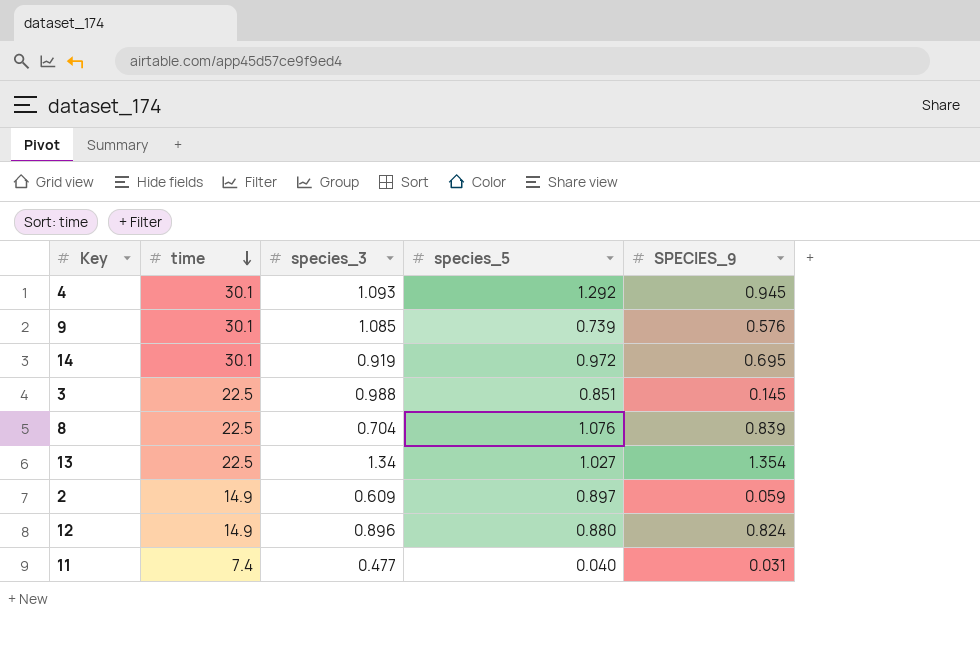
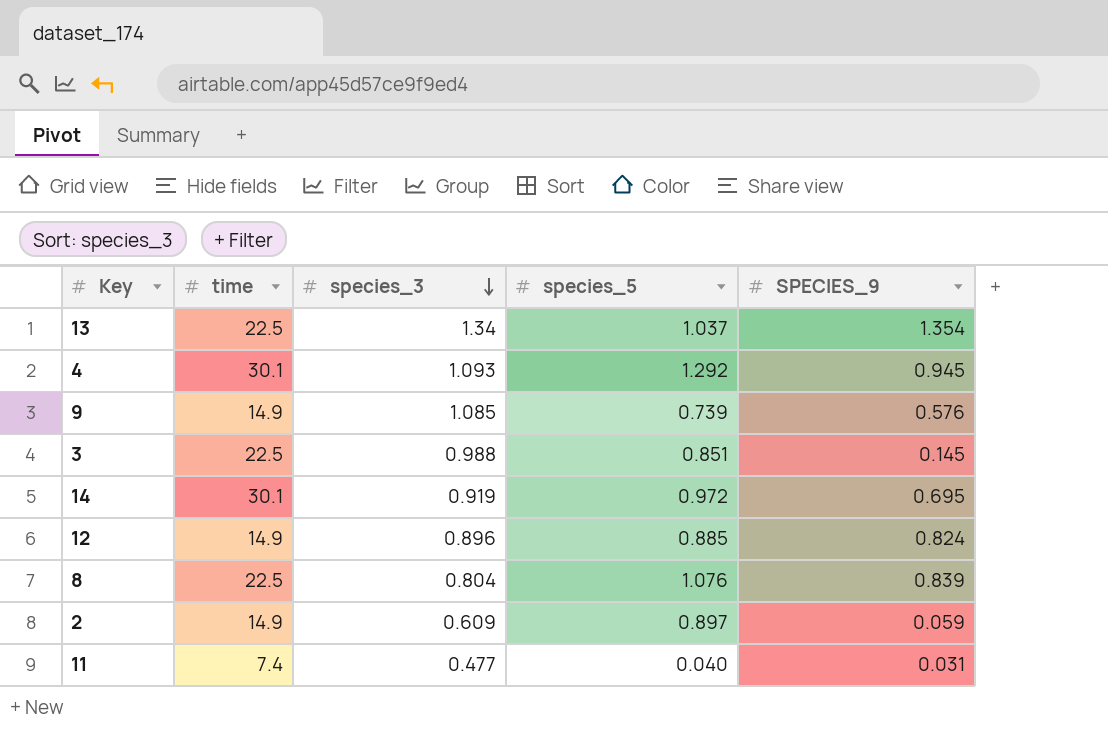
row order: time descending -> species_3 descending
13 | species_5: 1.027 -> 1.037
9 | time: 30.1 -> 14.9
12 | species_5: 0.880 -> 0.885
8 | species_3: 0.704 -> 0.804

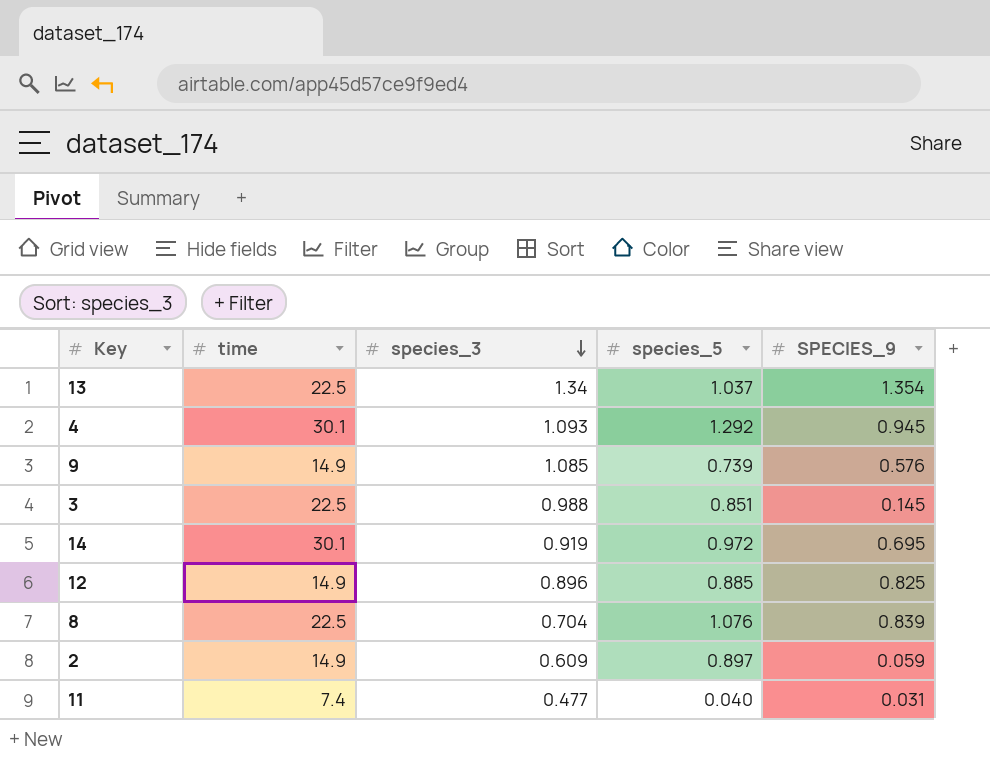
12 | SPECIES_9: 0.824 -> 0.825
8 | species_3: 0.804 -> 0.704

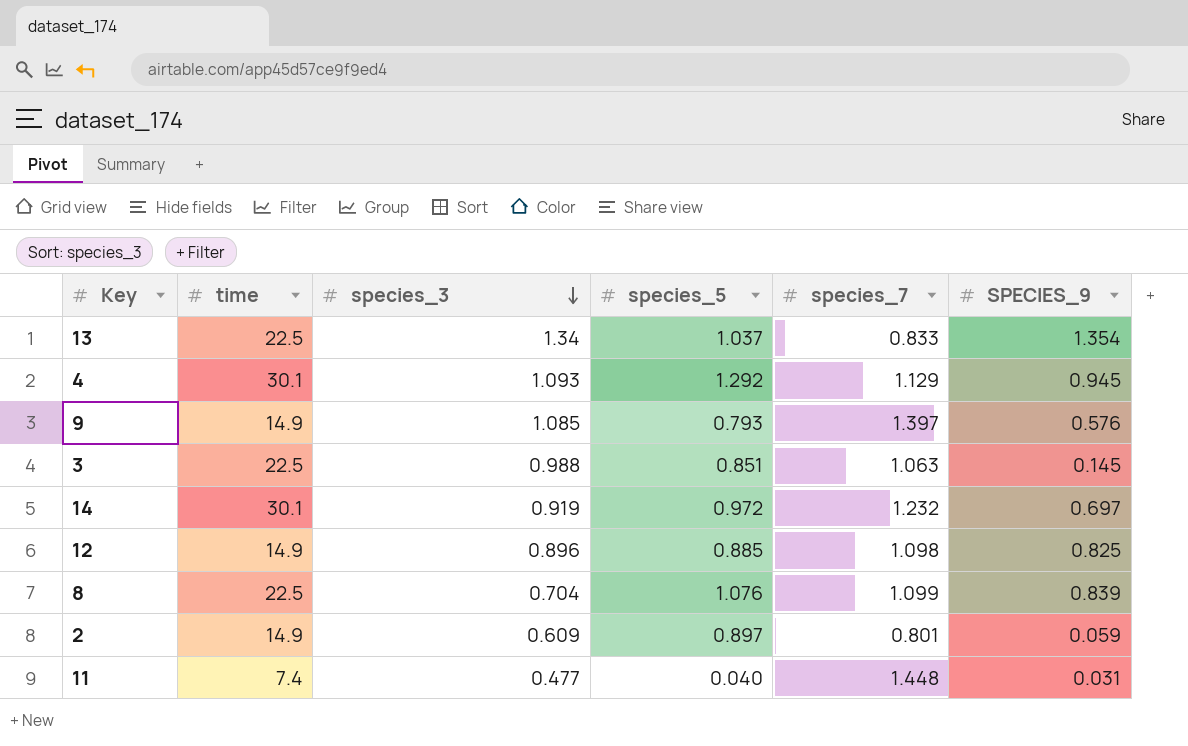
column species_7 | position: none -> 5
9 | species_5: 0.739 -> 0.793
14 | SPECIES_9: 0.695 -> 0.697

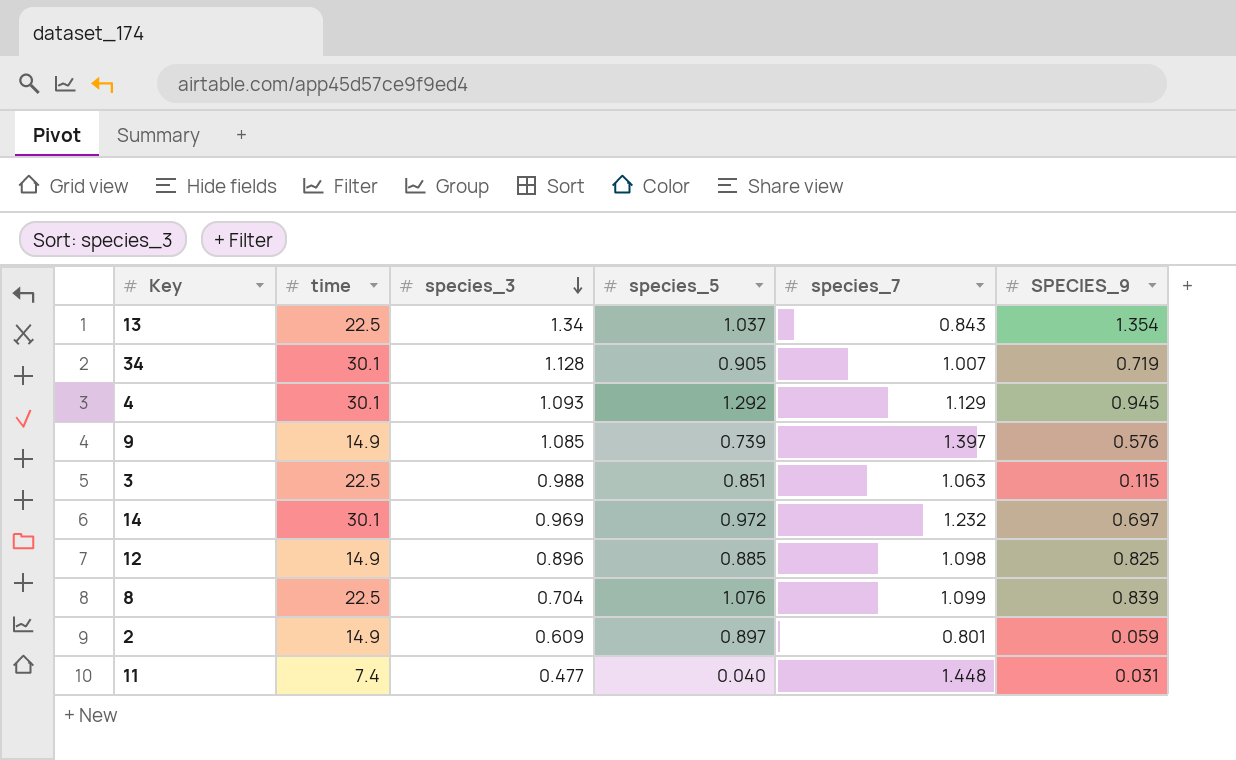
13 | species_7: 0.833 -> 0.843
row 34: none -> 30.1 | 1.128 | 0.905 | 1.007 | 0.719
9 | species_5: 0.793 -> 0.739
3 | SPECIES_9: 0.145 -> 0.115
14 | species_3: 0.919 -> 0.969

